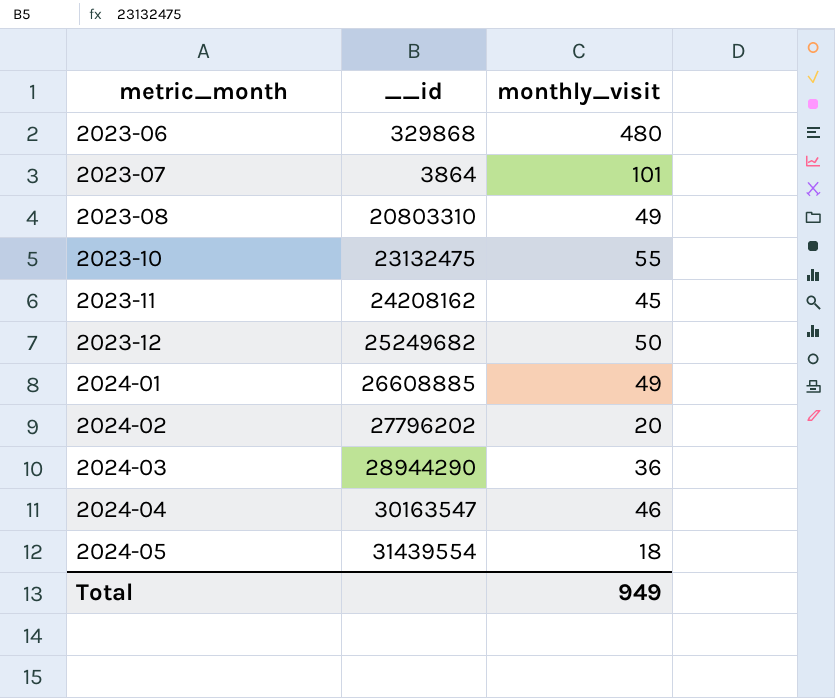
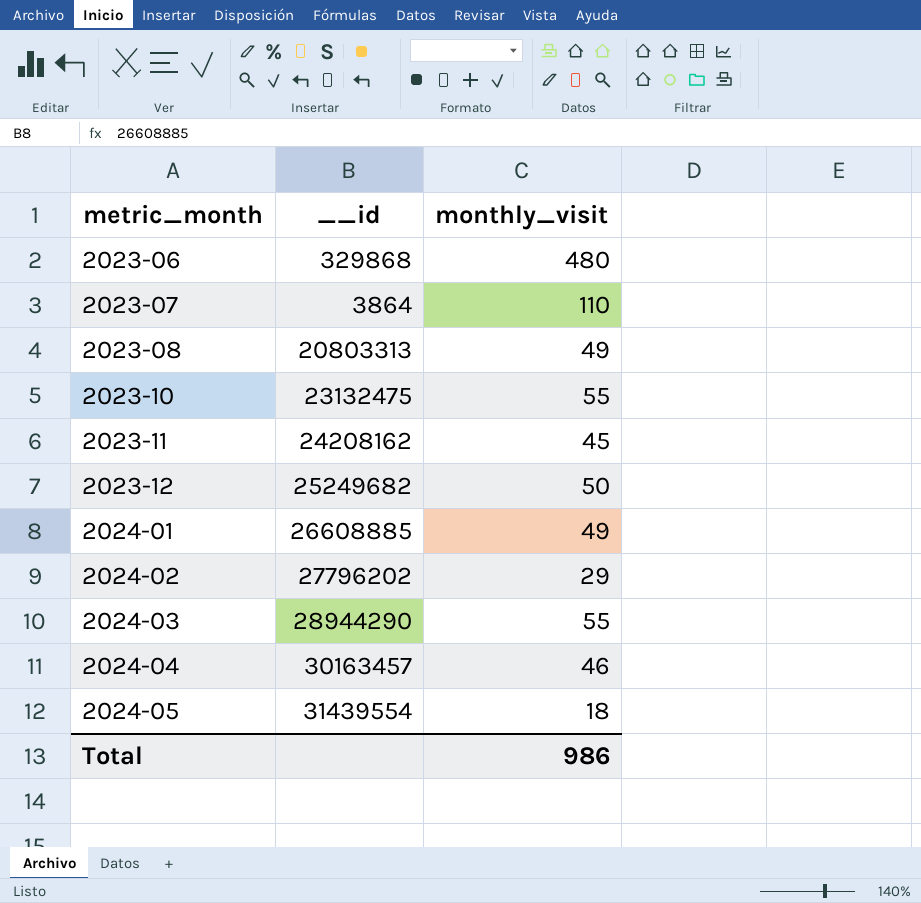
2023-07 | monthly_visit: 101 -> 110
2023-08 | __id: 20803310 -> 20803313
2024-02 | monthly_visit: 20 -> 29
2024-03 | monthly_visit: 36 -> 55
2024-04 | __id: 30163547 -> 30163457
Total | monthly_visit: 949 -> 986

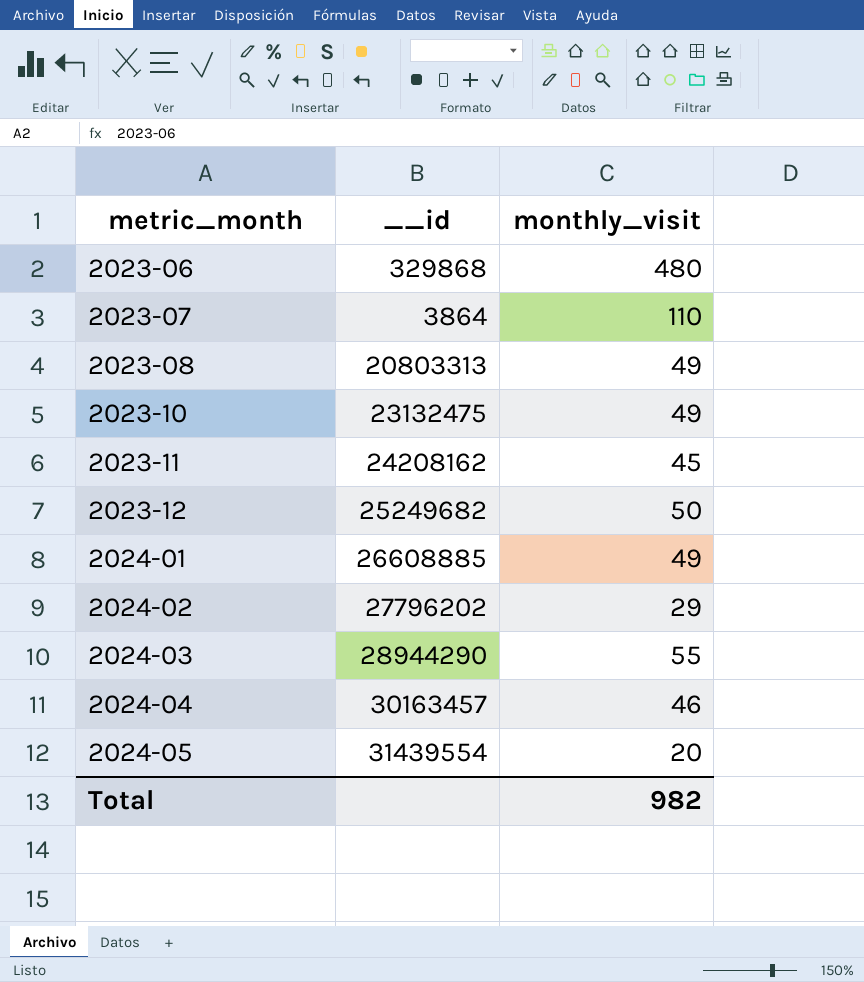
2023-10 | monthly_visit: 55 -> 49
2024-05 | monthly_visit: 18 -> 20
Total | monthly_visit: 986 -> 982

